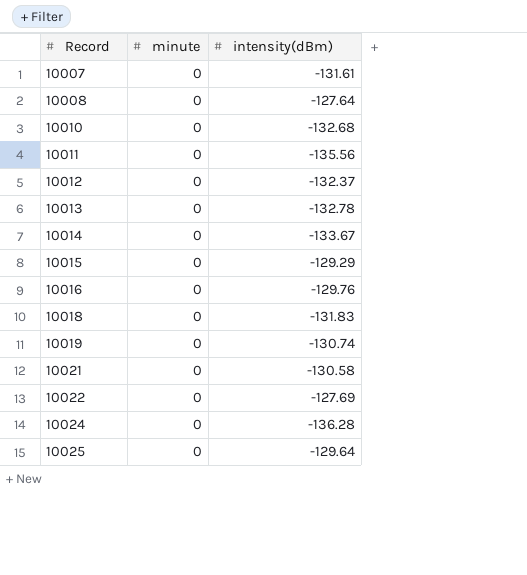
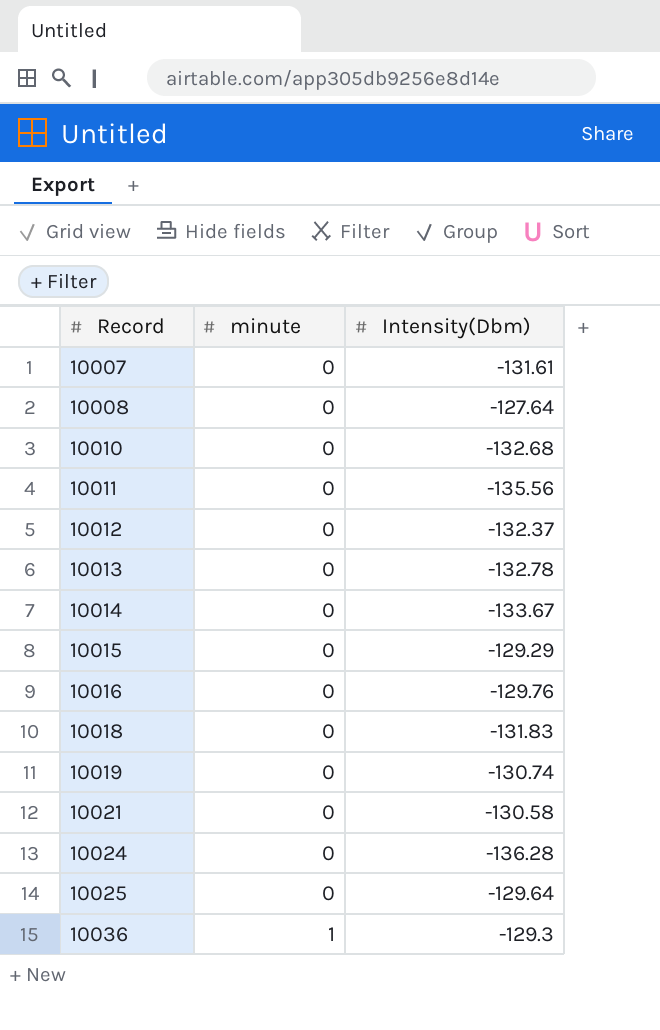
column name: intensity(dBm) -> Intensity(Dbm)
row 10022: 0 | -127.69 -> none
row 10036: none -> 1 | -129.3

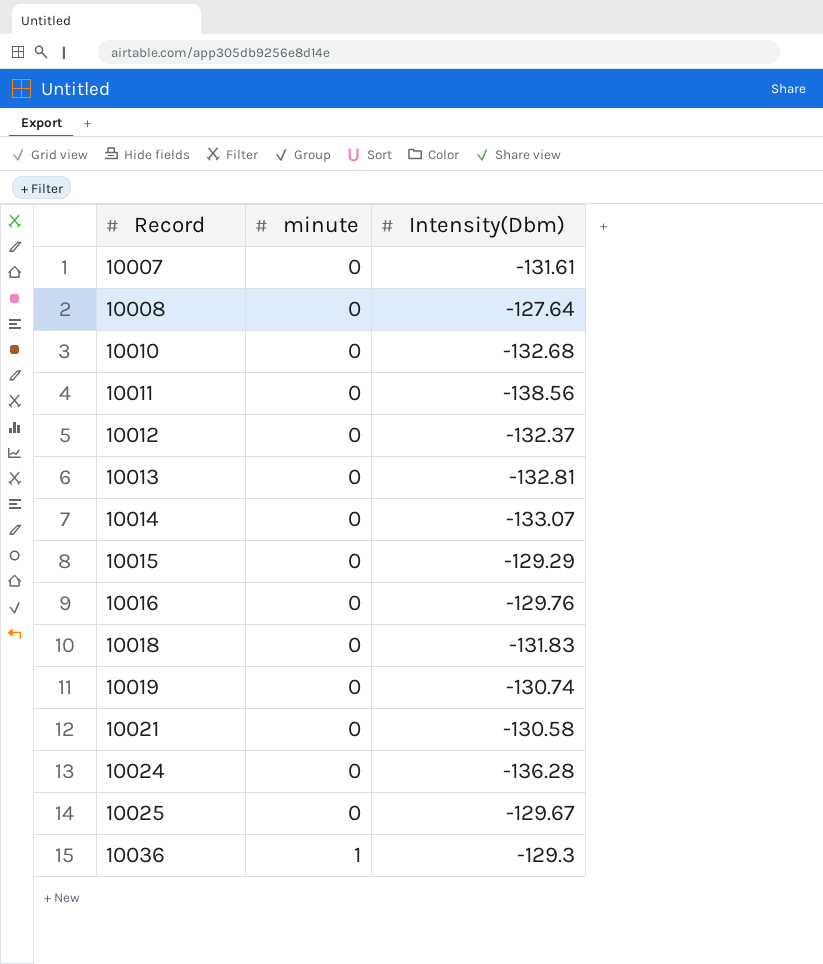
10011 | Intensity(Dbm): -135.56 -> -138.56
10013 | Intensity(Dbm): -132.78 -> -132.81
10014 | Intensity(Dbm): -133.67 -> -133.07
10025 | Intensity(Dbm): -129.64 -> -129.67

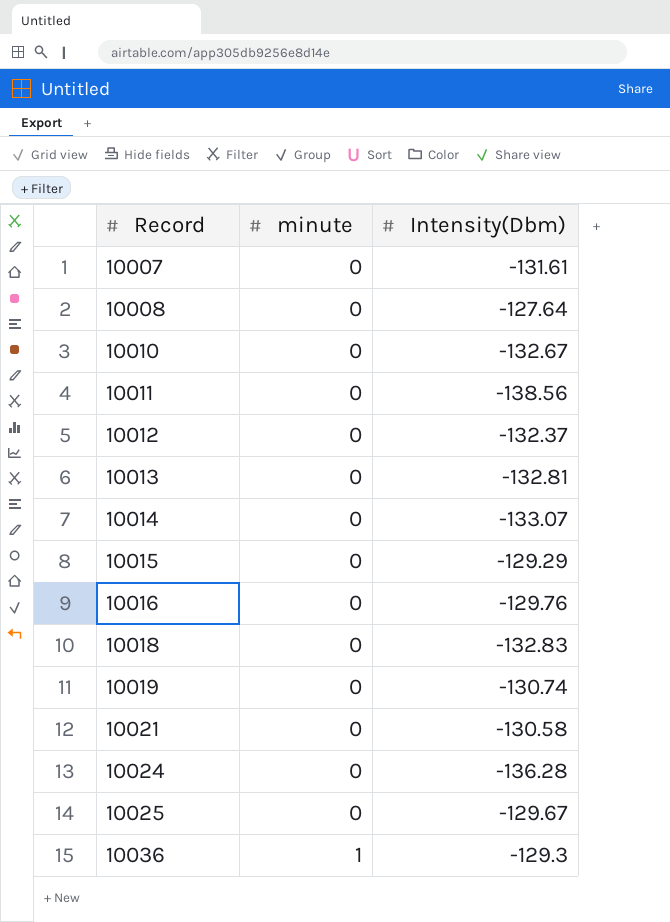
10010 | Intensity(Dbm): -132.68 -> -132.67
10018 | Intensity(Dbm): -131.83 -> -132.83

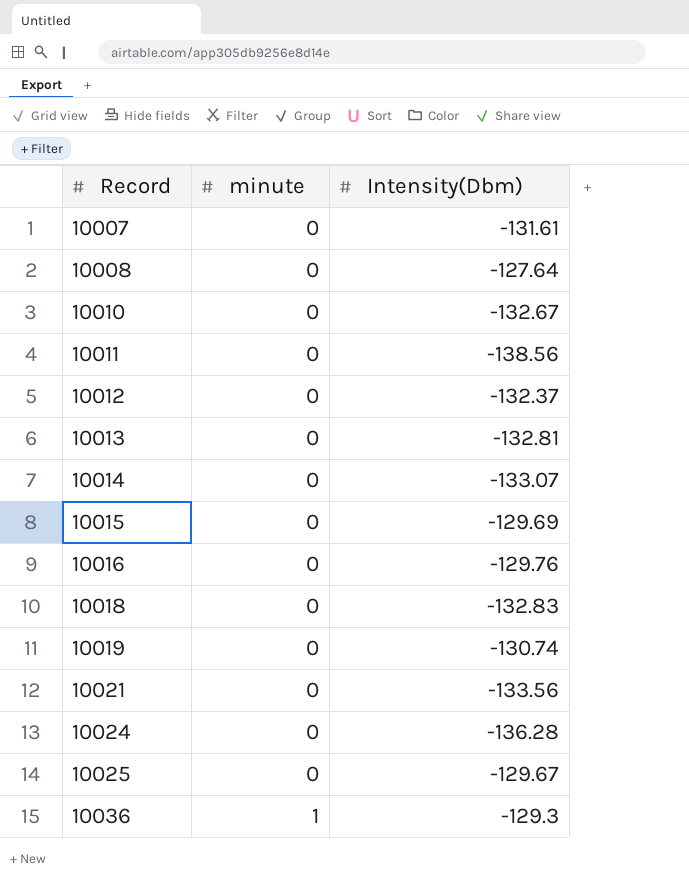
10015 | Intensity(Dbm): -129.29 -> -129.69
10021 | Intensity(Dbm): -130.58 -> -133.56

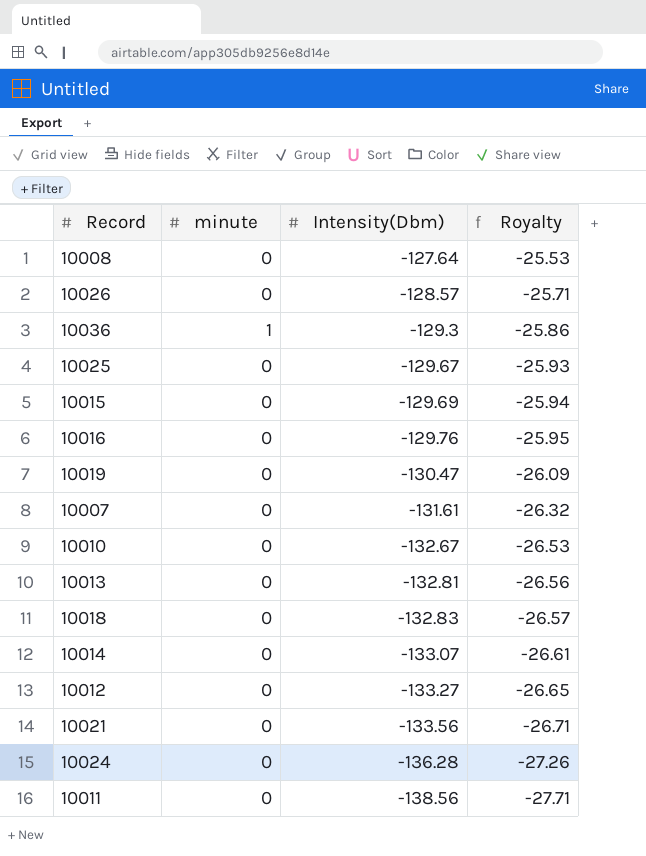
row order: Record ascending -> Intensity(Dbm) descending
column Royalty | formula: none -> [Intensity(Dbm)] * 0.2
row 10026: none -> 0 | -128.57 | -25.71
10019 | Intensity(Dbm): -130.74 -> -130.47
10012 | Intensity(Dbm): -132.37 -> -133.27

